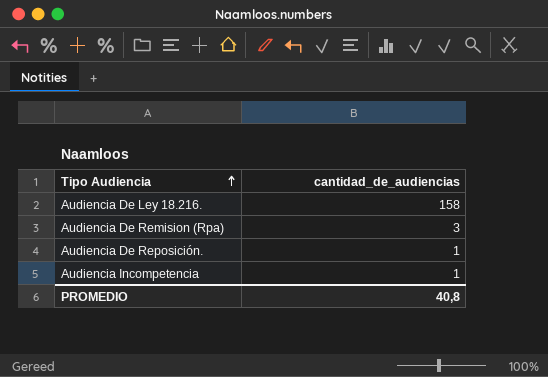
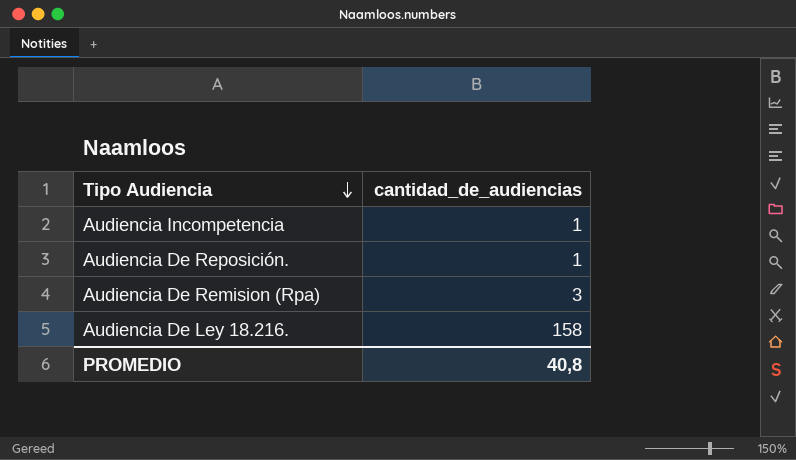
row order: Tipo Audiencia ascending -> Tipo Audiencia descending

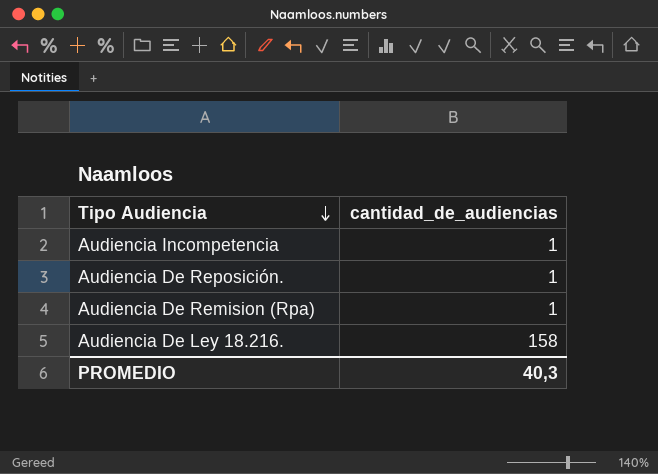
Audiencia De Remision (Rpa) | cantidad_de_audiencias: 3 -> 1
PROMEDIO | cantidad_de_audiencias: 40,8 -> 40,3

